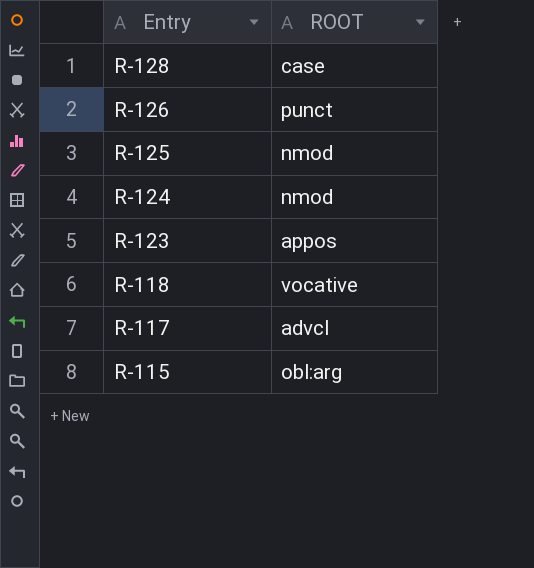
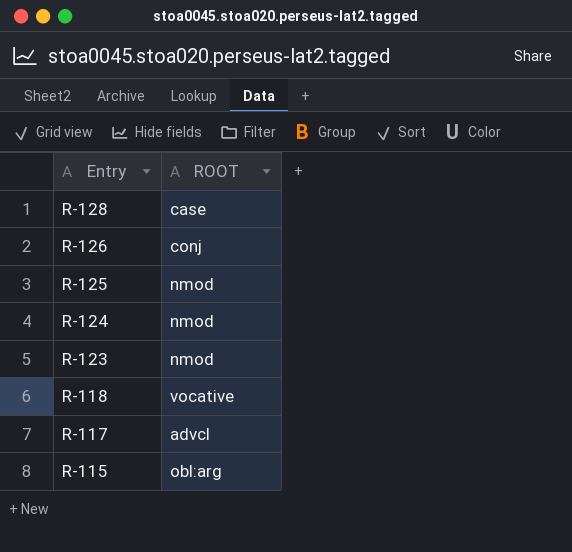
R-126 | ROOT: punct -> conj
R-123 | ROOT: appos -> nmod

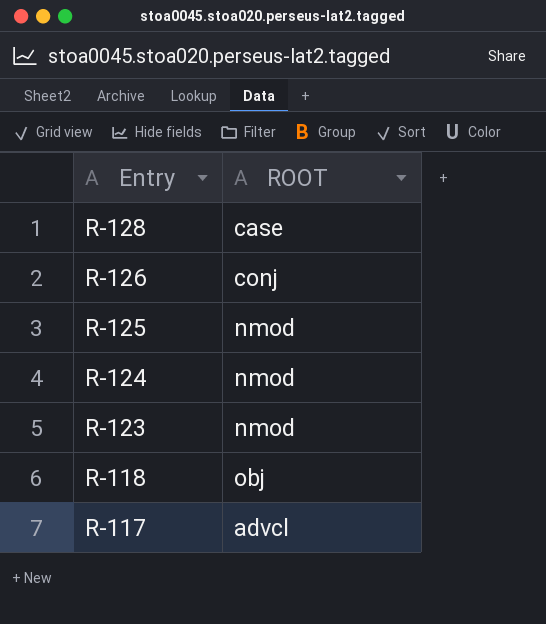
row R-115: obl:arg -> none
R-118 | ROOT: vocative -> obj

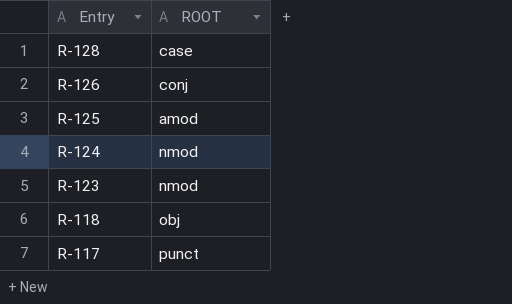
R-125 | ROOT: nmod -> amod
R-117 | ROOT: advcl -> punct

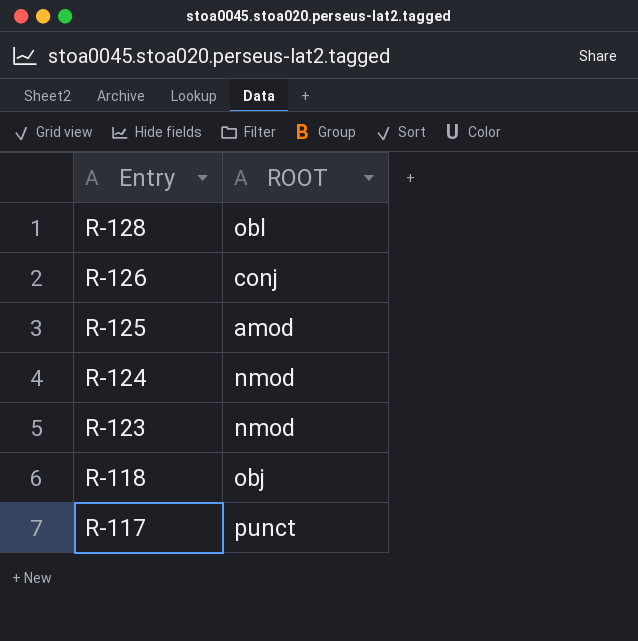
R-128 | ROOT: case -> obl

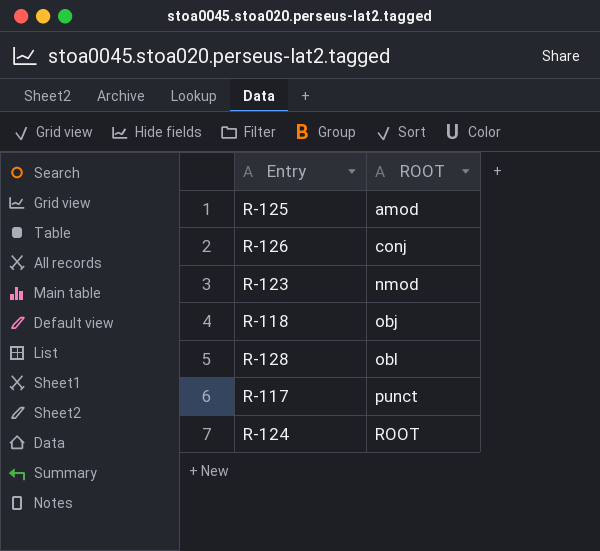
row order: Entry descending -> ROOT ascending
R-124 | ROOT: nmod -> ROOT

